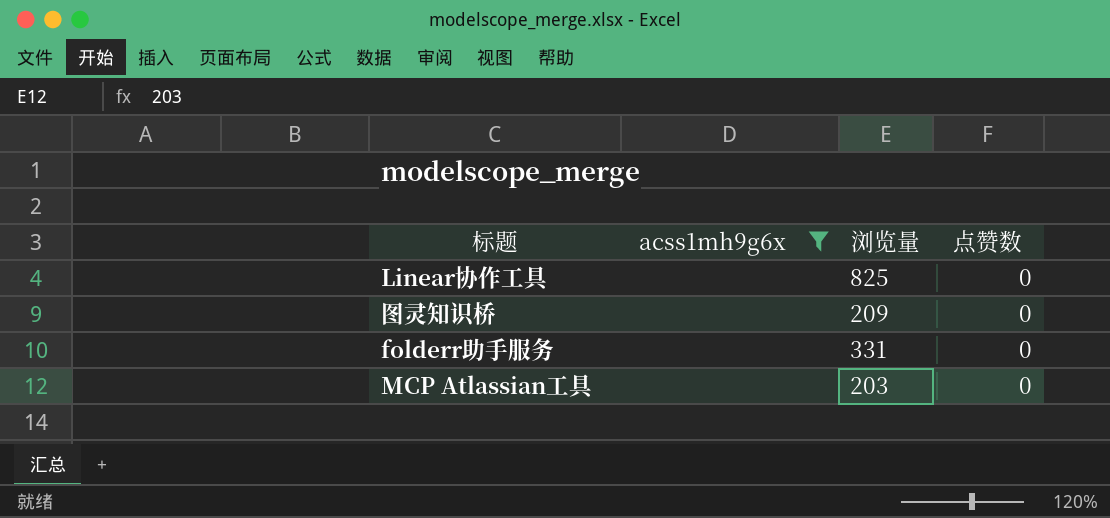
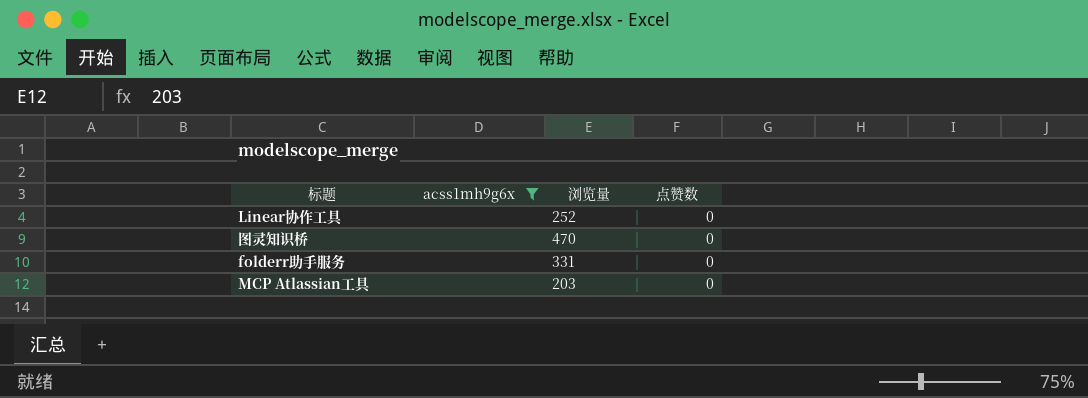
Linear协作工具 | 浏览量: 825 -> 252
图灵知识桥 | 浏览量: 209 -> 470

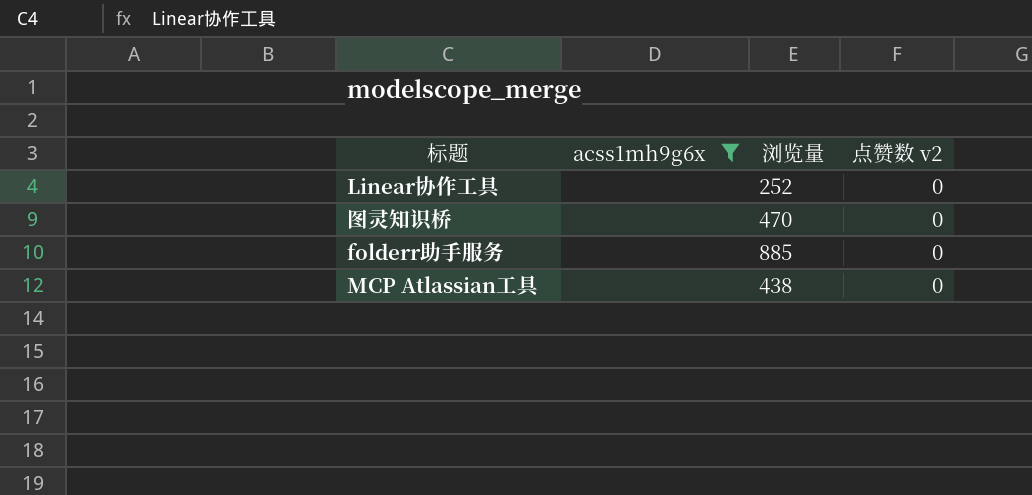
column name: 点赞数 -> 点赞数 v2
folderr助手服务 | 浏览量: 331 -> 885
MCP Atlassian工具 | 浏览量: 203 -> 438

